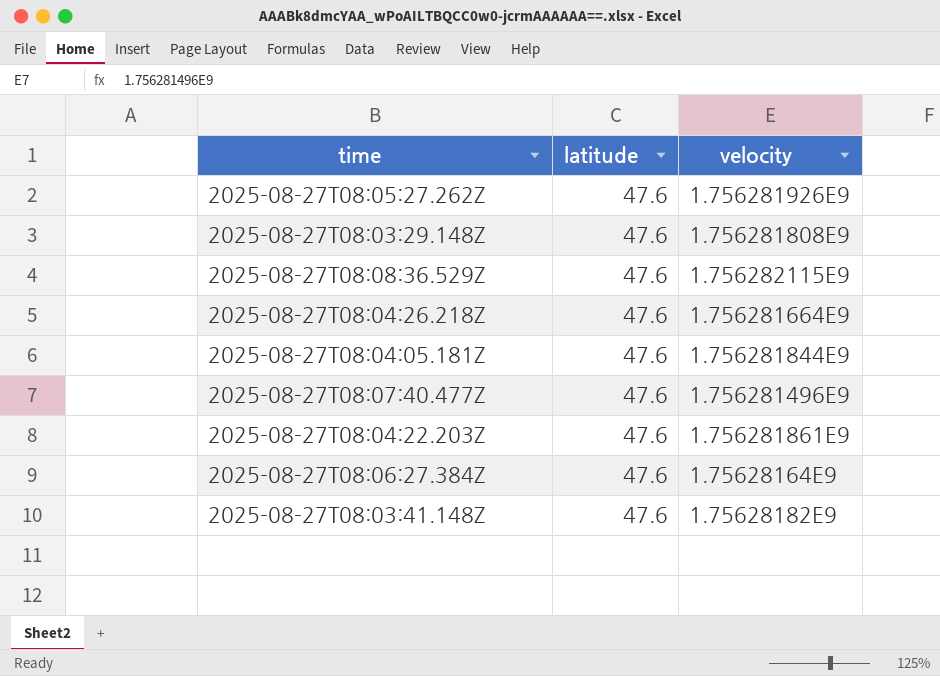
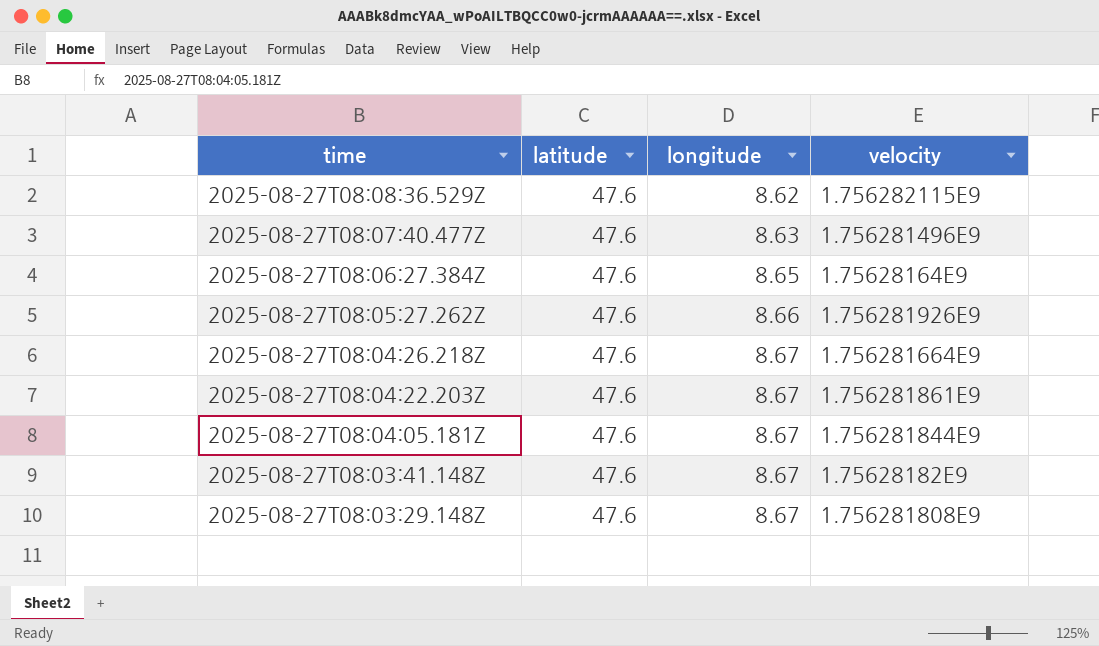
row order: none -> time descending
column longitude | position: none -> 3

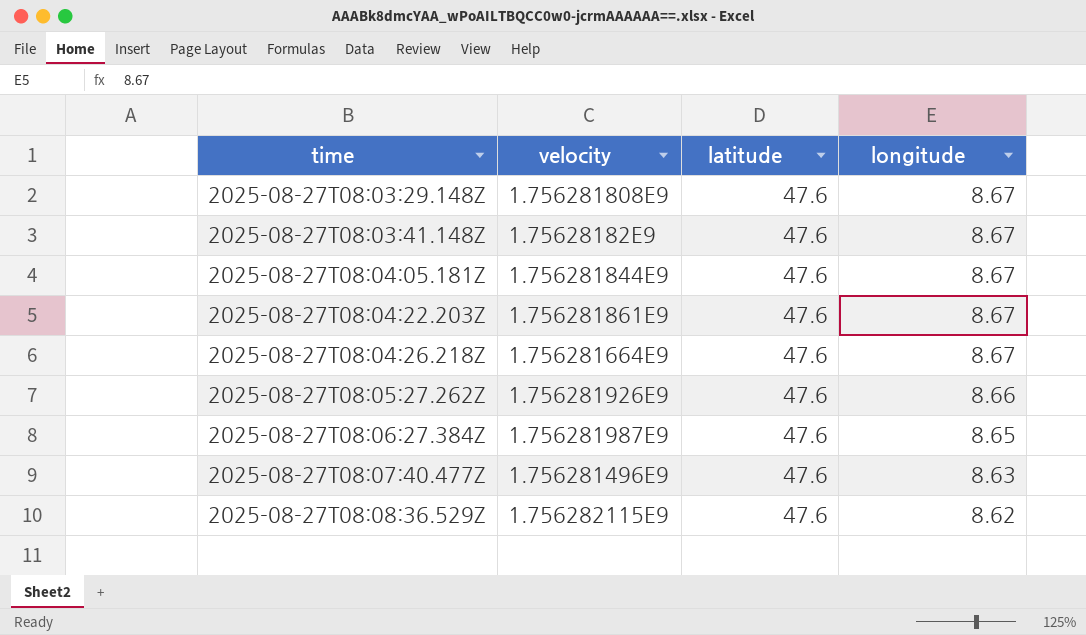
row order: time descending -> time ascending
column velocity | position: 4 -> 2
2025-08-27T08:06:27.384Z | velocity: 1.75628164E9 -> 1.756281987E9

